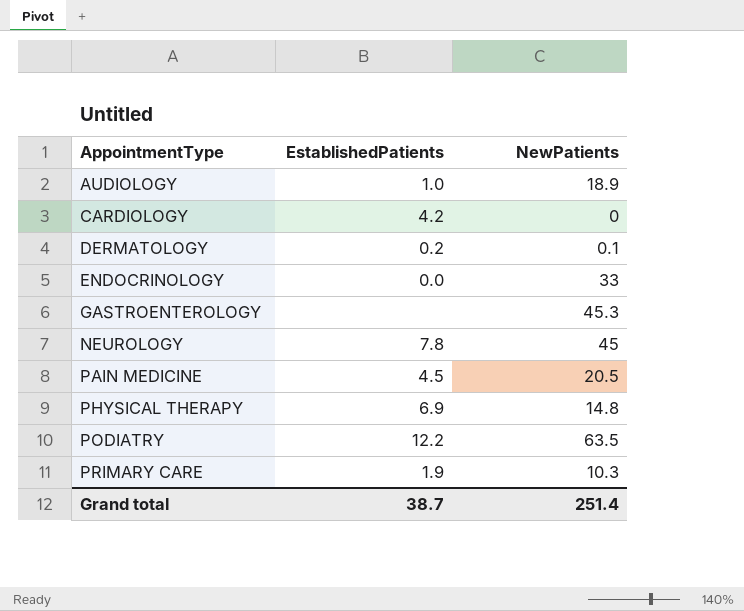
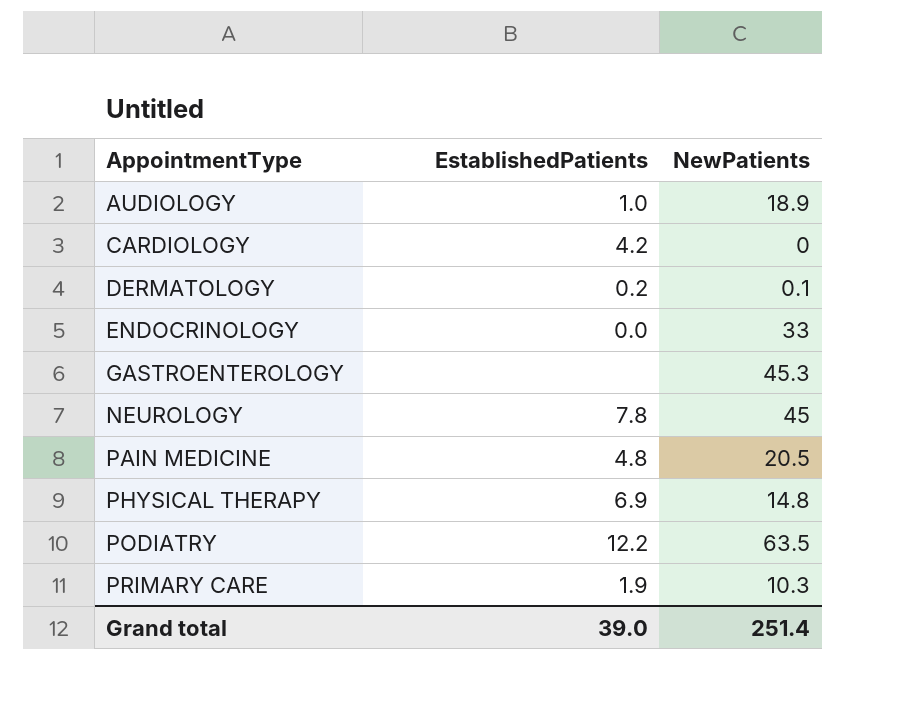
PAIN MEDICINE | EstablishedPatients: 4.5 -> 4.8
Grand total | EstablishedPatients: 38.7 -> 39.0

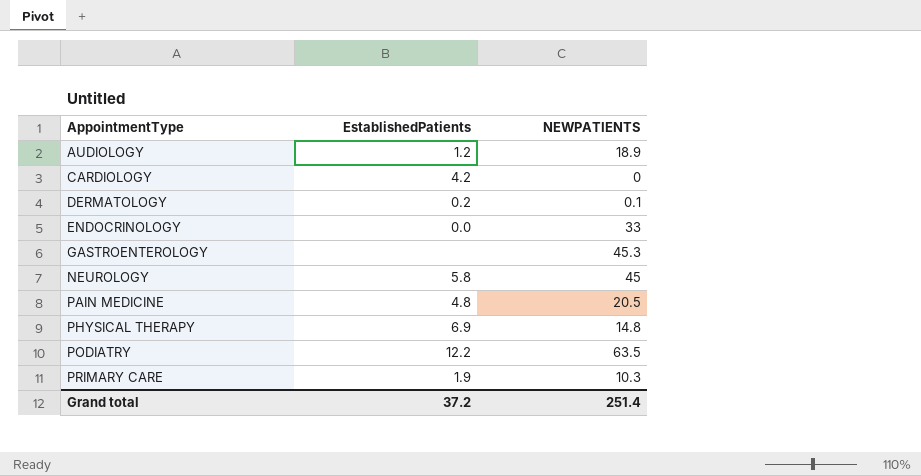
column name: NewPatients -> NEWPATIENTS
AUDIOLOGY | EstablishedPatients: 1.0 -> 1.2
NEUROLOGY | EstablishedPatients: 7.8 -> 5.8
Grand total | EstablishedPatients: 39.0 -> 37.2

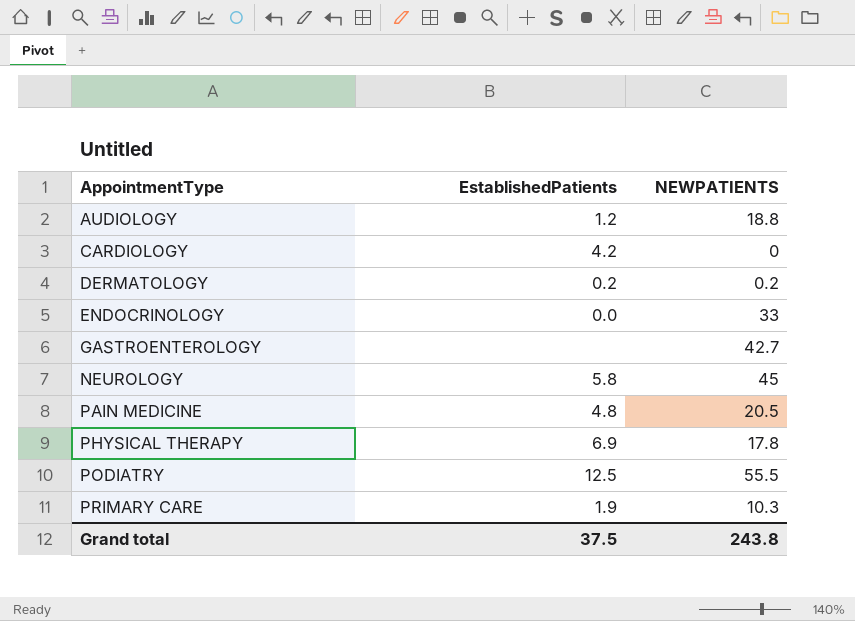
AUDIOLOGY | NEWPATIENTS: 18.9 -> 18.8
DERMATOLOGY | NEWPATIENTS: 0.1 -> 0.2
GASTROENTEROLOGY | NEWPATIENTS: 45.3 -> 42.7
PHYSICAL THERAPY | NEWPATIENTS: 14.8 -> 17.8
PODIATRY | EstablishedPatients: 12.2 -> 12.5
PODIATRY | NEWPATIENTS: 63.5 -> 55.5
Grand total | EstablishedPatients: 37.2 -> 37.5
Grand total | NEWPATIENTS: 251.4 -> 243.8

